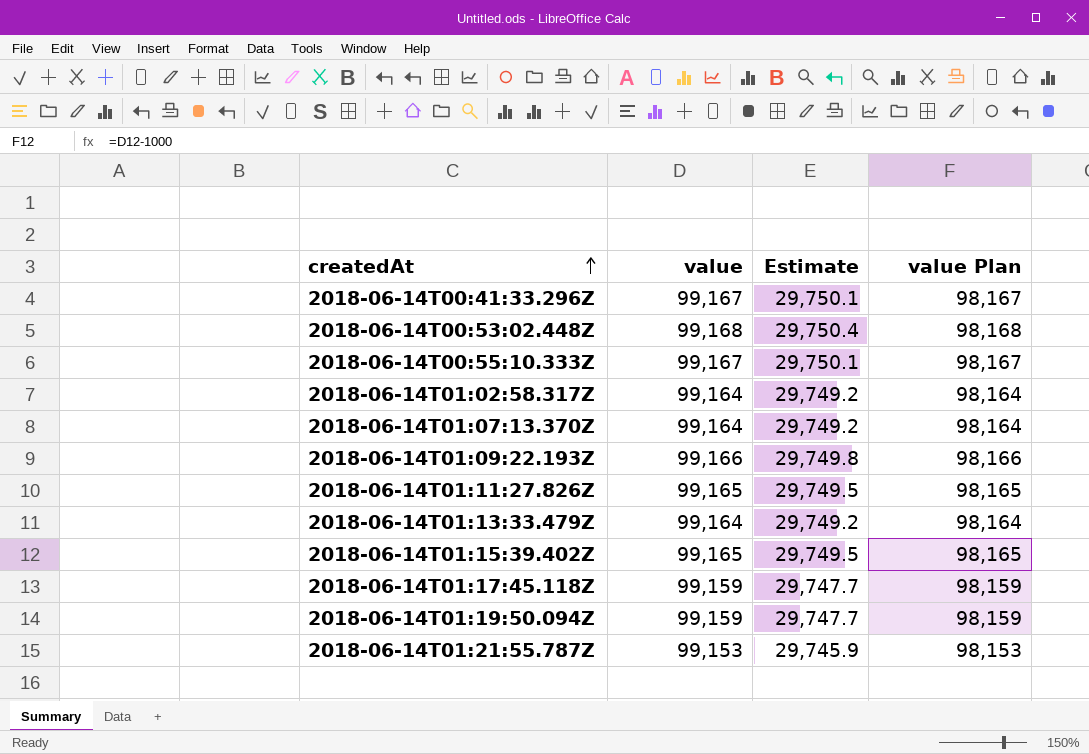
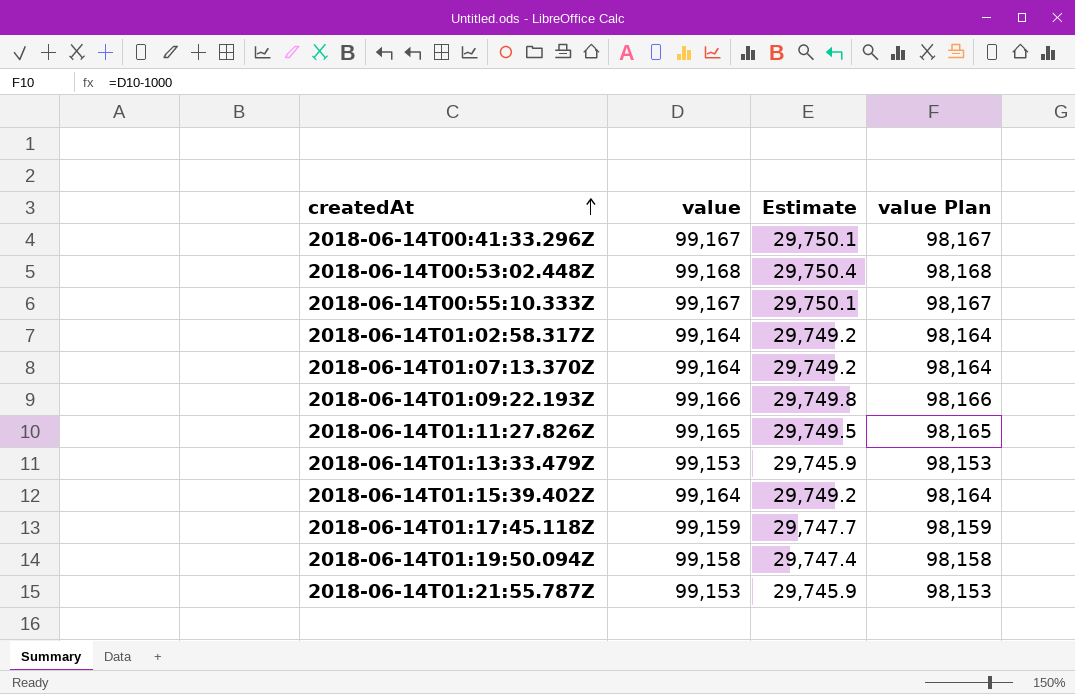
2018-06-14T01:13:33.479Z | value: 99,164 -> 99,153
2018-06-14T01:13:33.479Z | Estimate: 29,749.2 -> 29,745.9
2018-06-14T01:13:33.479Z | value Plan: 98,164 -> 98,153
2018-06-14T01:15:39.402Z | value: 99,165 -> 99,164
2018-06-14T01:15:39.402Z | Estimate: 29,749.5 -> 29,749.2
2018-06-14T01:15:39.402Z | value Plan: 98,165 -> 98,164
2018-06-14T01:19:50.094Z | value: 99,159 -> 99,158
2018-06-14T01:19:50.094Z | Estimate: 29,747.7 -> 29,747.4
2018-06-14T01:19:50.094Z | value Plan: 98,159 -> 98,158

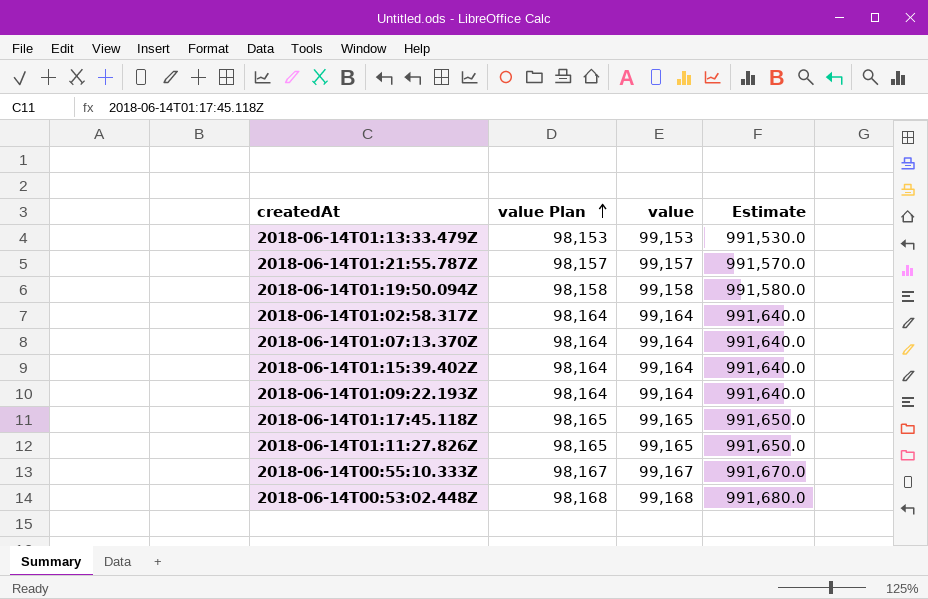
row order: createdAt ascending -> value Plan ascending
column value Plan | position: 4 -> 2
column Estimate | formula: [value] * 0.3 -> [value] * 10
row 2018-06-14T00:41:33.296Z: 99,167 | 29,750.1 | 98,167 -> none
2018-06-14T01:21:55.787Z | value Plan: 98,153 -> 98,157
2018-06-14T01:21:55.787Z | value: 99,153 -> 99,157
2018-06-14T01:09:22.193Z | value Plan: 98,166 -> 98,164
2018-06-14T01:09:22.193Z | value: 99,166 -> 99,164
2018-06-14T01:17:45.118Z | value Plan: 98,159 -> 98,165
2018-06-14T01:17:45.118Z | value: 99,159 -> 99,165

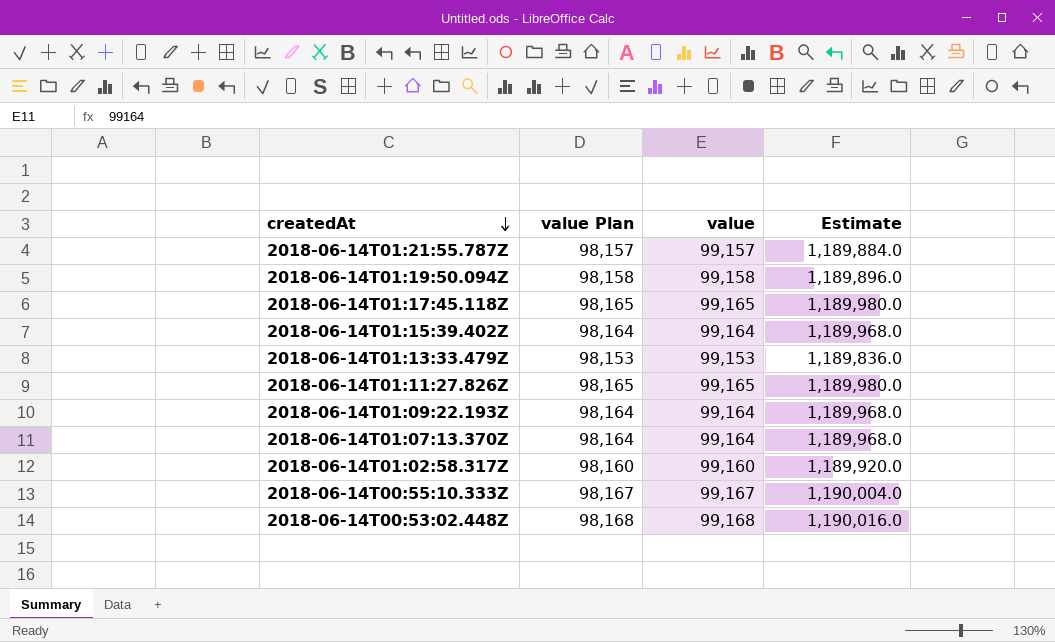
row order: value Plan ascending -> createdAt descending
column Estimate | formula: [value] * 10 -> [value] * 12
2018-06-14T01:02:58.317Z | value Plan: 98,164 -> 98,160
2018-06-14T01:02:58.317Z | value: 99,164 -> 99,160

